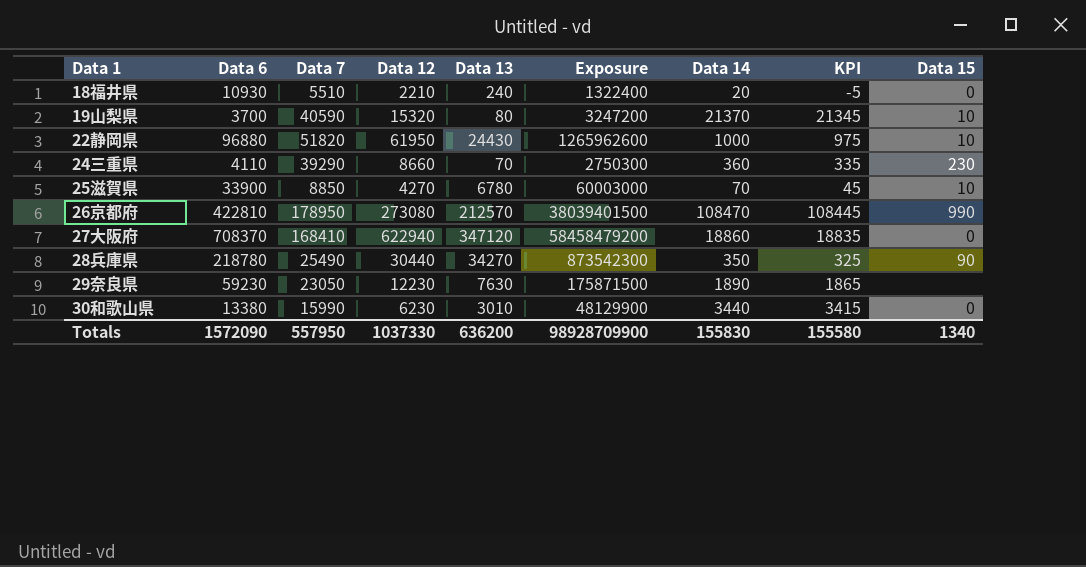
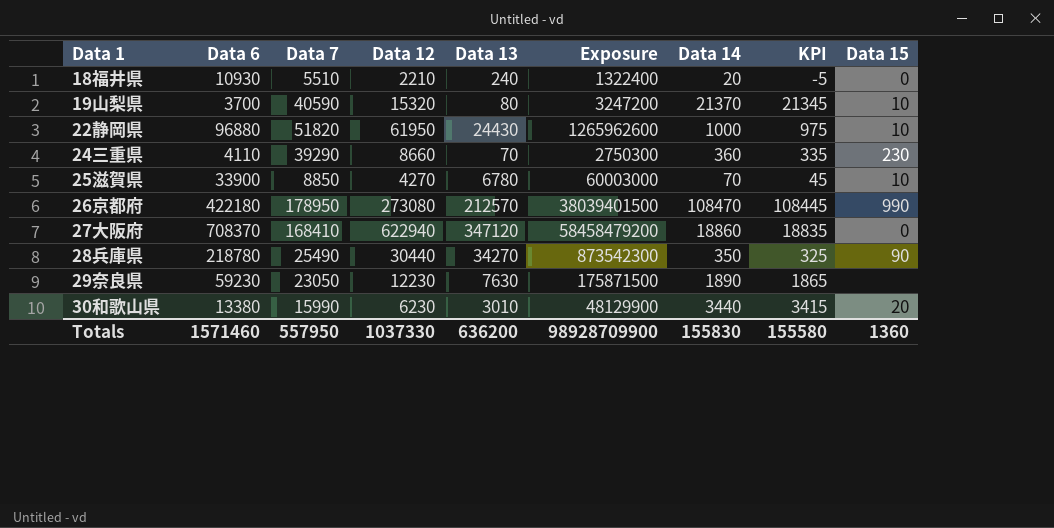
26京都府 | Data 6: 422810 -> 422180
30和歌山県 | Data 15: 0 -> 20
Totals | Data 6: 1572090 -> 1571460
Totals | Data 15: 1340 -> 1360

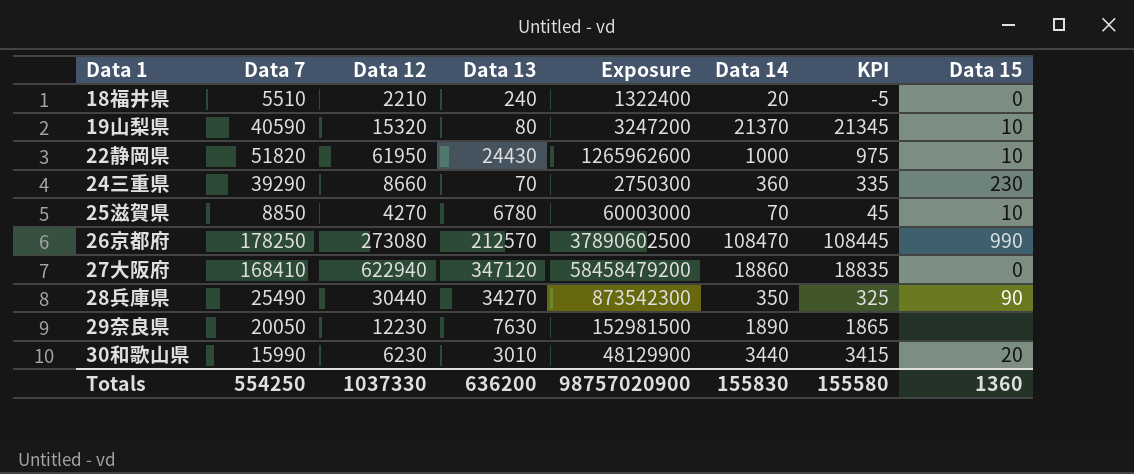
column Data 6 | position: 2 -> none
26京都府 | Data 7: 178950 -> 178250
26京都府 | Exposure: 38039401500 -> 37890602500
29奈良県 | Data 7: 23050 -> 20050
29奈良県 | Exposure: 175871500 -> 152981500
Totals | Data 7: 557950 -> 554250
Totals | Exposure: 98928709900 -> 98757020900

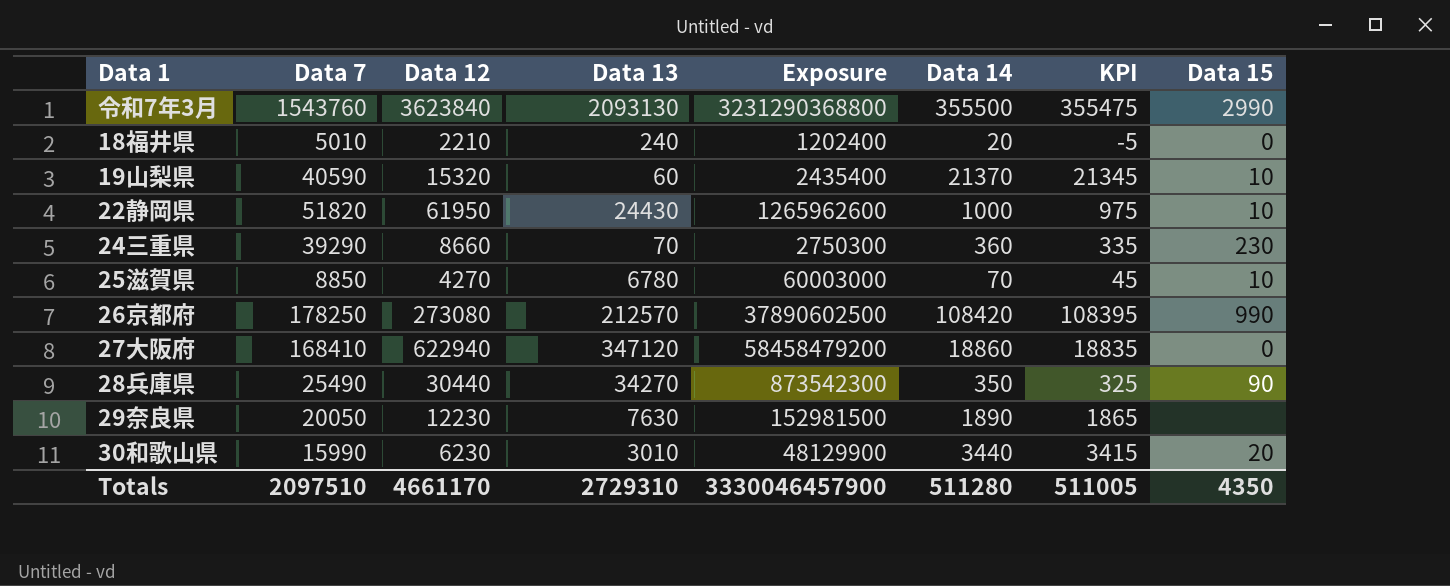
row 令和7年3月: none -> 1543760 | 3623840 | 2093130 | 3231290368800 | 355500 | 355475 | 2990
18福井県 | Data 7: 5510 -> 5010
18福井県 | Exposure: 1322400 -> 1202400
19山梨県 | Data 13: 80 -> 60
19山梨県 | Exposure: 3247200 -> 2435400
26京都府 | Data 14: 108470 -> 108420
26京都府 | KPI: 108445 -> 108395
Totals | Data 7: 554250 -> 2097510
Totals | Data 12: 1037330 -> 4661170
Totals | Data 13: 636200 -> 2729310
Totals | Exposure: 98757020900 -> 3330046457900
Totals | Data 14: 155830 -> 511280
Totals | KPI: 155580 -> 511005
Totals | Data 15: 1360 -> 4350

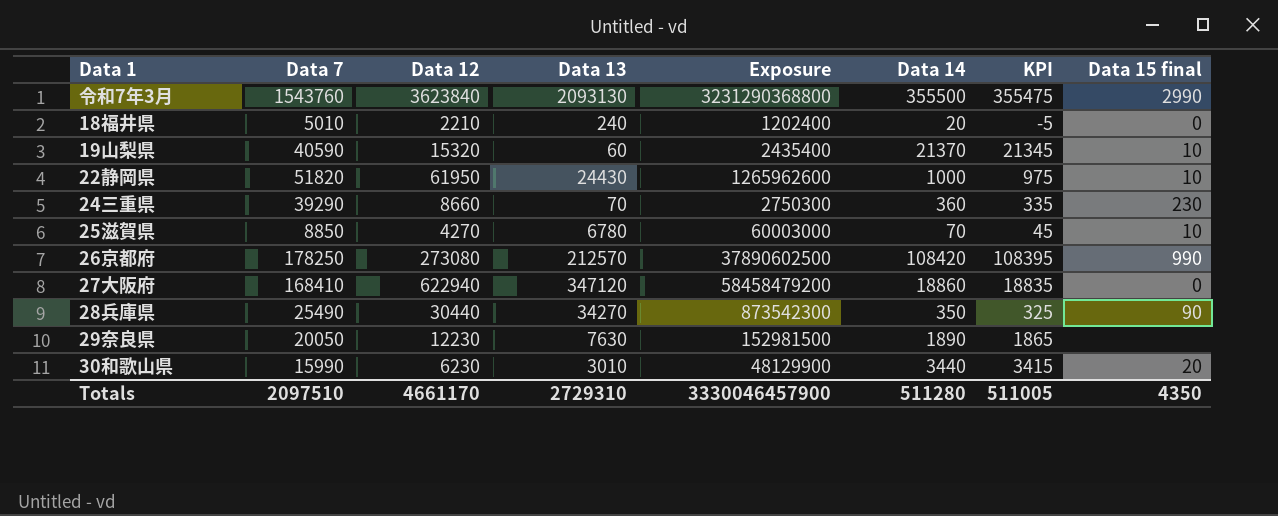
column name: Data 15 -> Data 15 final

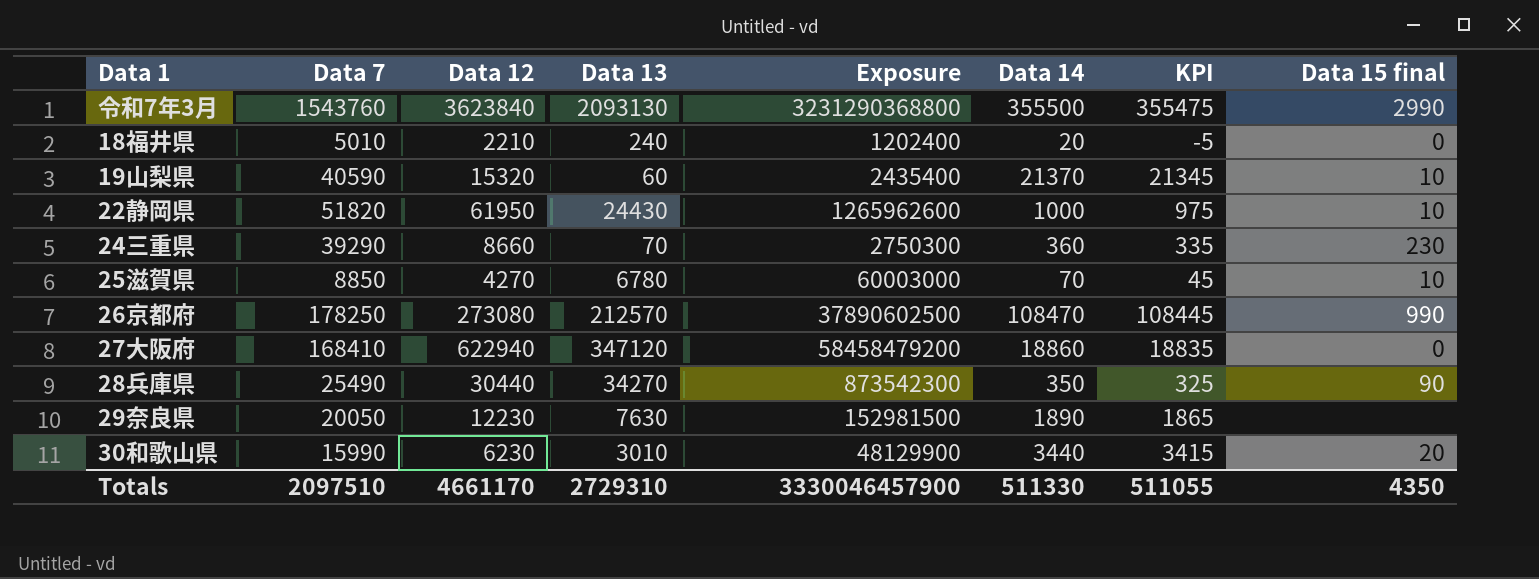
26京都府 | Data 14: 108420 -> 108470
26京都府 | KPI: 108395 -> 108445
Totals | Data 14: 511280 -> 511330
Totals | KPI: 511005 -> 511055

